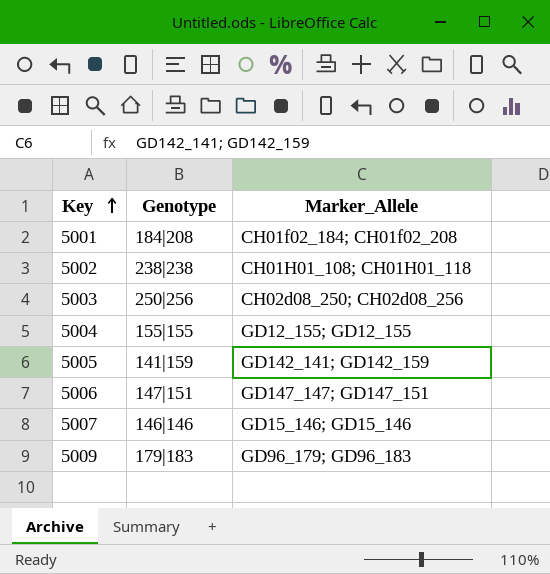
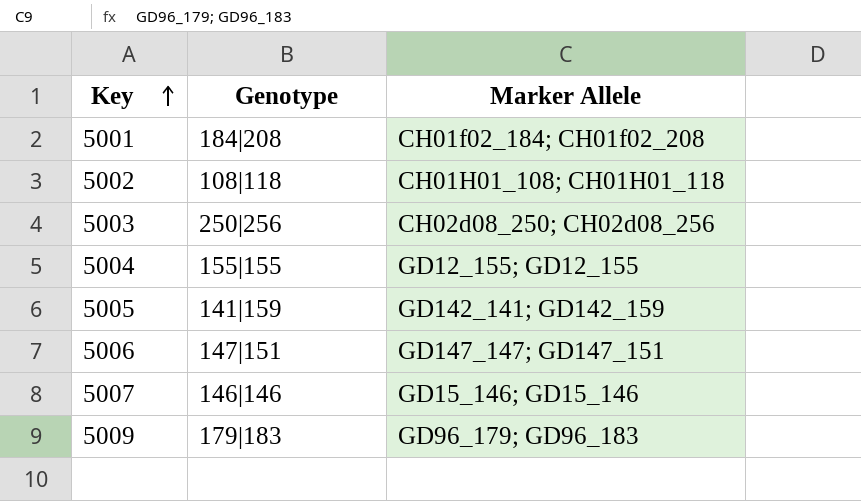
column name: Marker_Allele -> Marker Allele
5002 | Genotype: 238|238 -> 108|118

